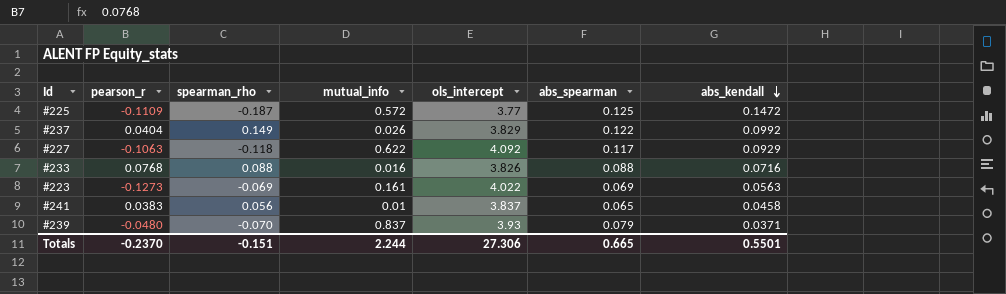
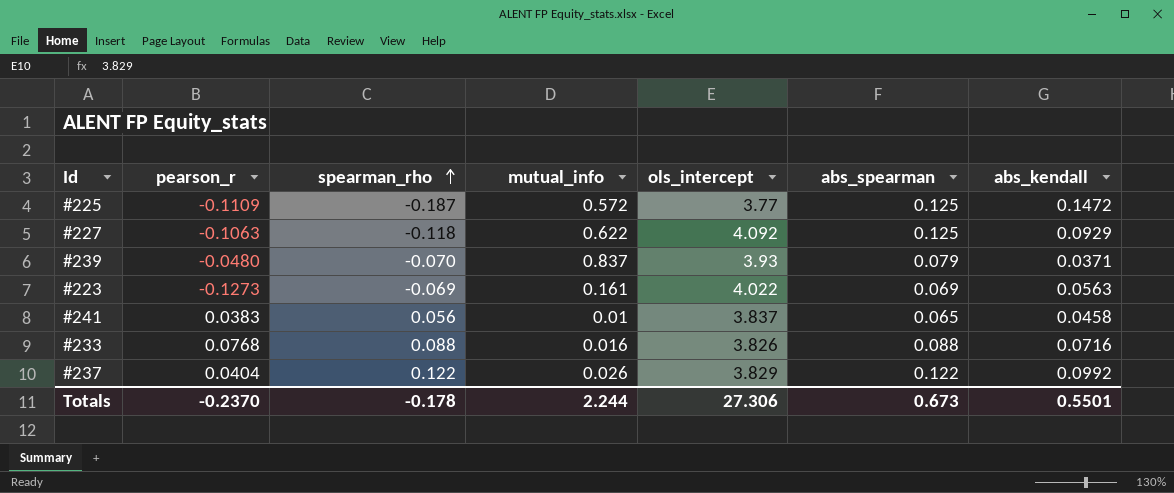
row order: abs_kendall descending -> spearman_rho ascending
#227 | abs_spearman: 0.117 -> 0.125
#237 | spearman_rho: 0.149 -> 0.122
Totals | spearman_rho: -0.151 -> -0.178
Totals | abs_spearman: 0.665 -> 0.673

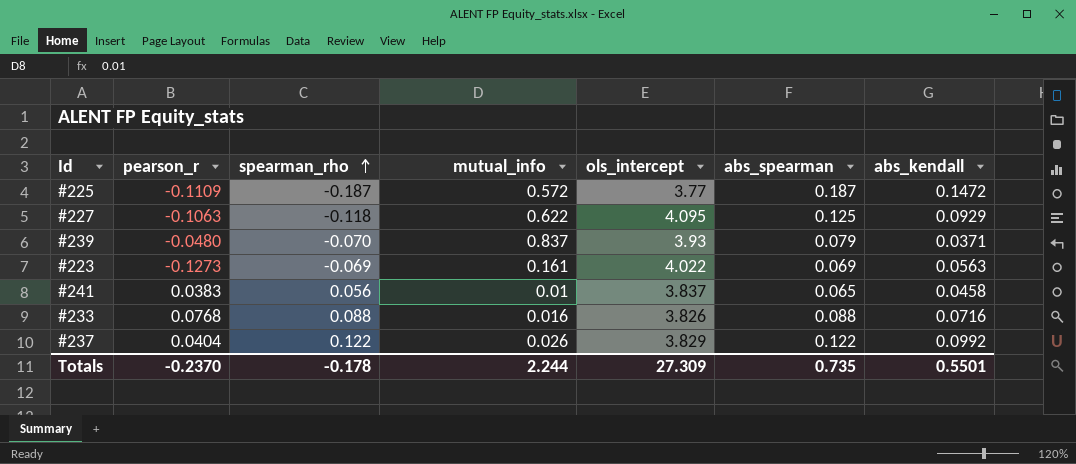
#225 | abs_spearman: 0.125 -> 0.187
#227 | ols_intercept: 4.092 -> 4.095
Totals | ols_intercept: 27.306 -> 27.309
Totals | abs_spearman: 0.673 -> 0.735

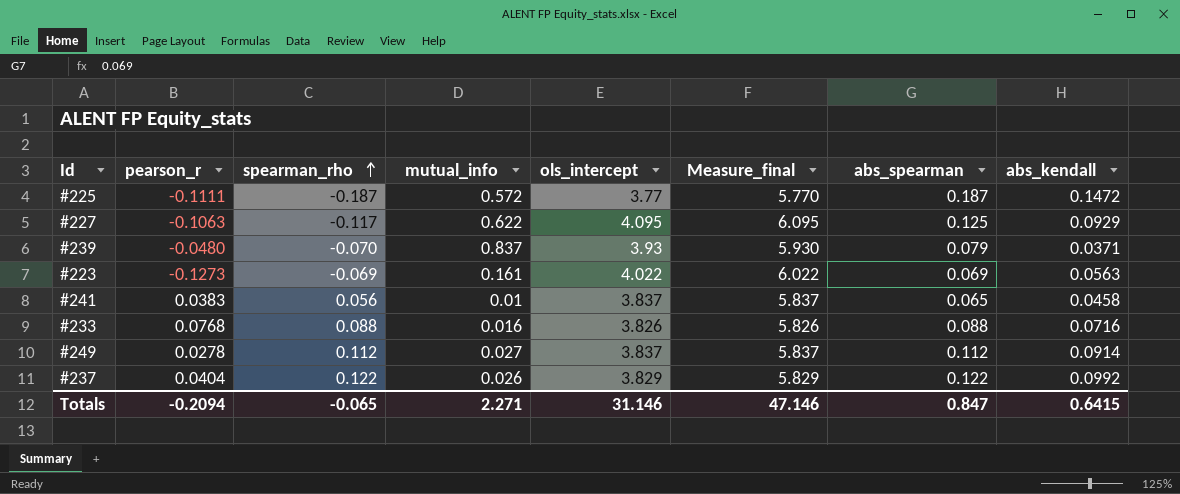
column Measure_final | formula: none -> [ols_intercept] + 2
#225 | pearson_r: -0.1109 -> -0.1111
#227 | spearman_rho: -0.118 -> -0.117
row #249: none -> 0.0278 | 0.112 | 0.027 | 3.837 | 5.837 | 0.112 | 0.0914
Totals | pearson_r: -0.2370 -> -0.2094
Totals | spearman_rho: -0.178 -> -0.065
Totals | mutual_info: 2.244 -> 2.271
Totals | ols_intercept: 27.309 -> 31.146
Totals | abs_spearman: 0.735 -> 0.847
Totals | abs_kendall: 0.5501 -> 0.6415

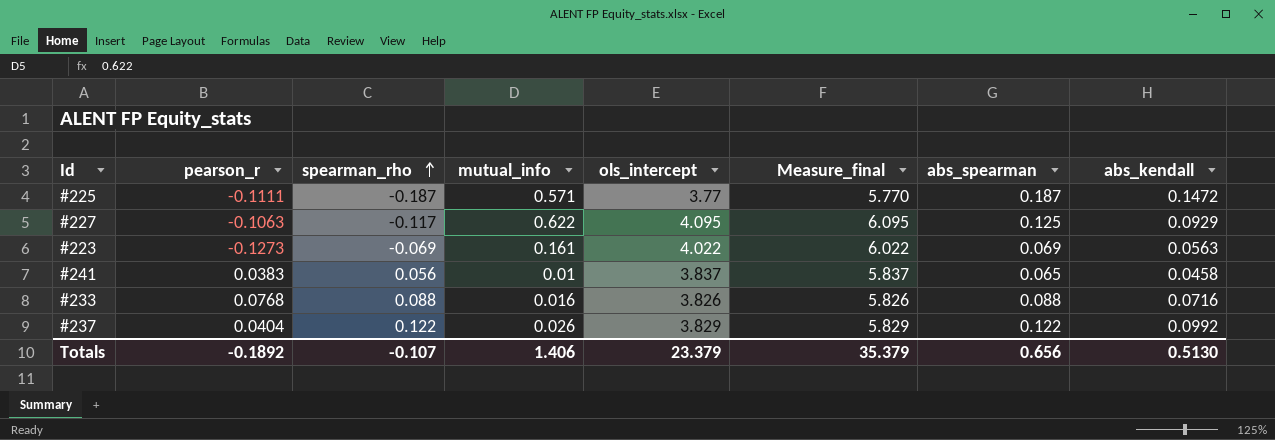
row #239: -0.0480 | -0.070 | 0.837 | 3.93 | 5.930 | 0.079 | 0.0371 -> none
row #249: 0.0278 | 0.112 | 0.027 | 3.837 | 5.837 | 0.112 | 0.0914 -> none
#225 | mutual_info: 0.572 -> 0.571
Totals | pearson_r: -0.2094 -> -0.1892
Totals | spearman_rho: -0.065 -> -0.107
Totals | mutual_info: 2.271 -> 1.406
Totals | ols_intercept: 31.146 -> 23.379
Totals | Measure_final: 47.146 -> 35.379
Totals | abs_spearman: 0.847 -> 0.656
Totals | abs_kendall: 0.6415 -> 0.5130

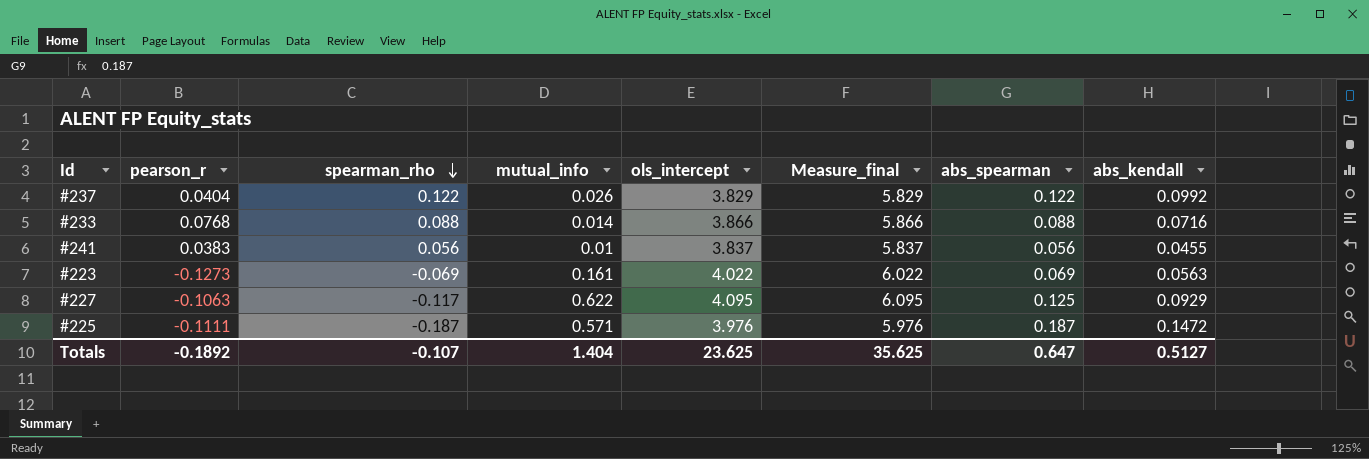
row order: spearman_rho ascending -> spearman_rho descending
#233 | mutual_info: 0.016 -> 0.014
#233 | ols_intercept: 3.826 -> 3.866
#233 | Measure_final: 5.826 -> 5.866
#241 | abs_spearman: 0.065 -> 0.056
#241 | abs_kendall: 0.0458 -> 0.0455
#225 | ols_intercept: 3.77 -> 3.976
#225 | Measure_final: 5.770 -> 5.976
Totals | mutual_info: 1.406 -> 1.404
Totals | ols_intercept: 23.379 -> 23.625
Totals | Measure_final: 35.379 -> 35.625
Totals | abs_spearman: 0.656 -> 0.647
Totals | abs_kendall: 0.5130 -> 0.5127

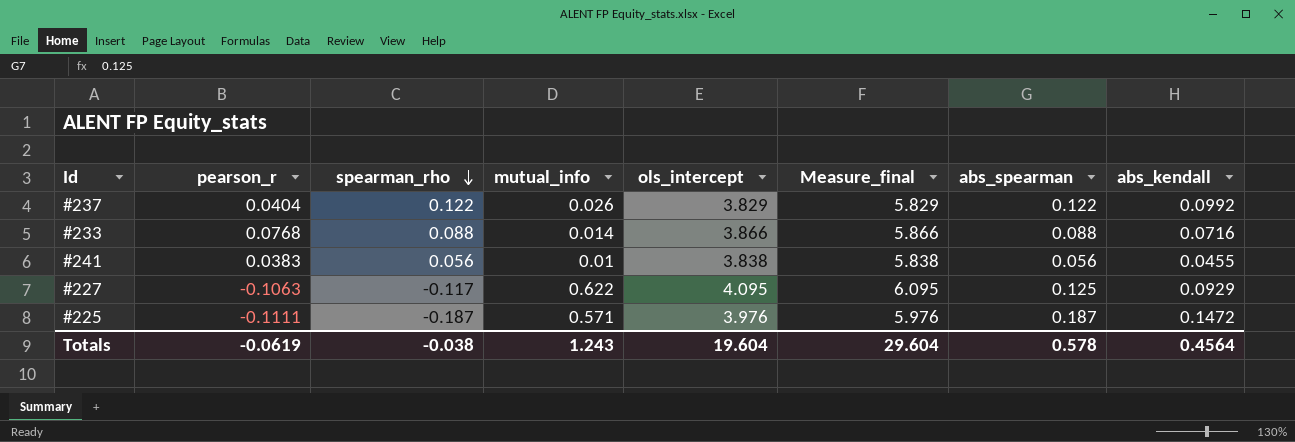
row #223: -0.1273 | -0.069 | 0.161 | 4.022 | 6.022 | 0.069 | 0.0563 -> none
#241 | ols_intercept: 3.837 -> 3.838
#241 | Measure_final: 5.837 -> 5.838
Totals | pearson_r: -0.1892 -> -0.0619
Totals | spearman_rho: -0.107 -> -0.038
Totals | mutual_info: 1.404 -> 1.243
Totals | ols_intercept: 23.625 -> 19.604
Totals | Measure_final: 35.625 -> 29.604
Totals | abs_spearman: 0.647 -> 0.578
Totals | abs_kendall: 0.5127 -> 0.4564

